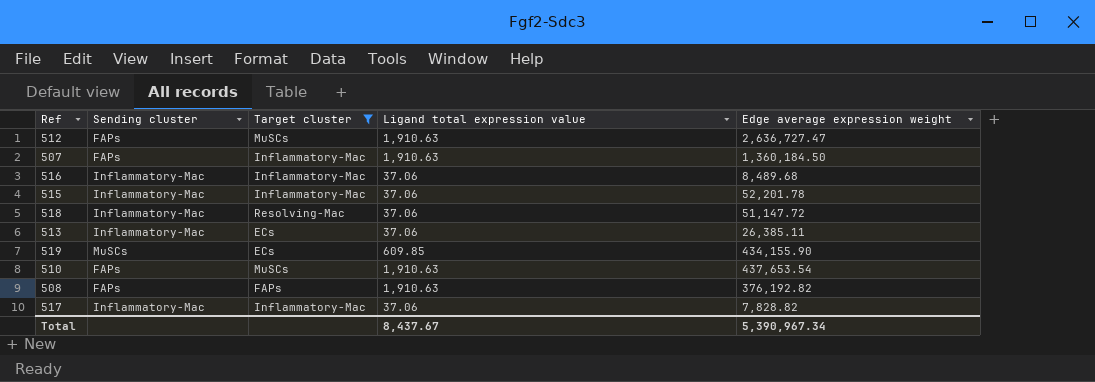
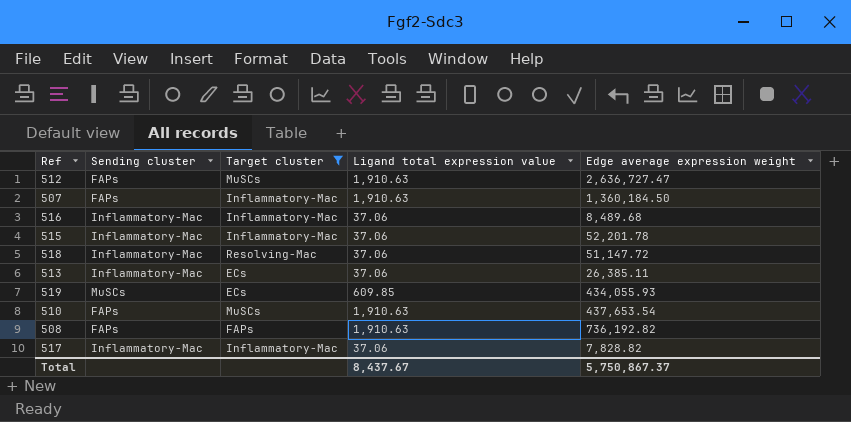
519 | Edge average expression weight: 434,155.90 -> 434,055.93
508 | Edge average expression weight: 376,192.82 -> 736,192.82
Total | Edge average expression weight: 5,390,967.34 -> 5,750,867.37

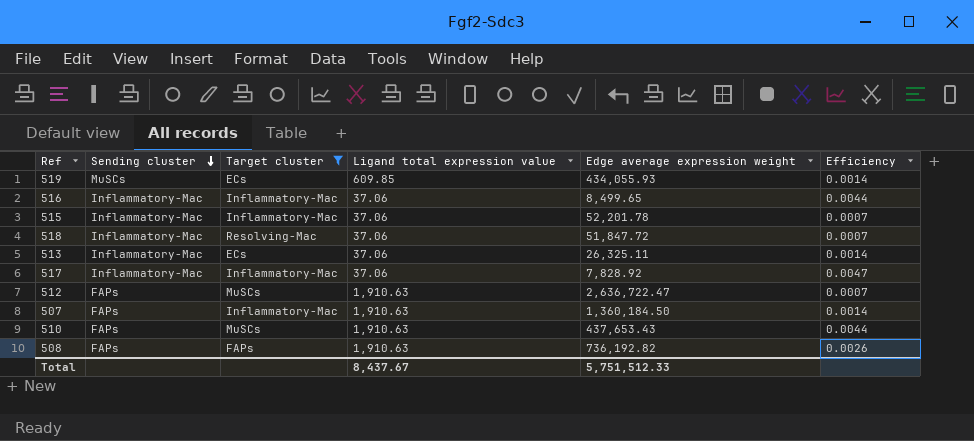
row order: none -> Sending cluster descending
column Efficiency | formula: none -> [Ligand total expression value] / [Edge average expression weight]
516 | Edge average expression weight: 8,489.68 -> 8,499.65
518 | Edge average expression weight: 51,147.72 -> 51,847.72
513 | Edge average expression weight: 26,385.11 -> 26,325.11
517 | Edge average expression weight: 7,828.82 -> 7,828.92
512 | Edge average expression weight: 2,636,727.47 -> 2,636,722.47
510 | Edge average expression weight: 437,653.54 -> 437,653.43
Total | Edge average expression weight: 5,750,867.37 -> 5,751,512.33

